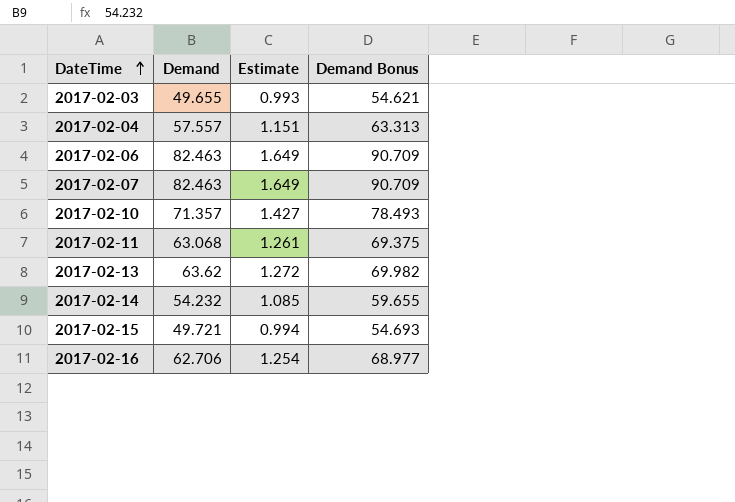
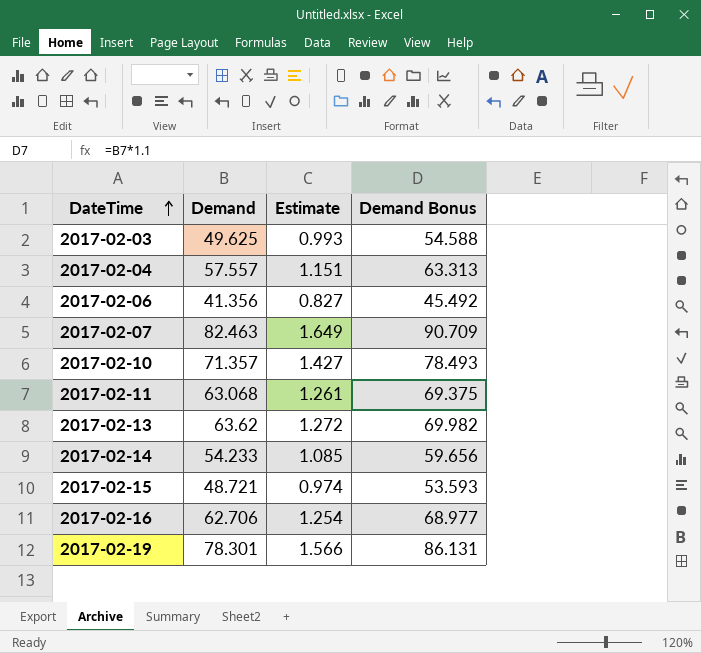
2017-02-03 | Demand: 49.655 -> 49.625
2017-02-03 | Demand Bonus: 54.621 -> 54.588
2017-02-06 | Demand: 82.463 -> 41.356
2017-02-06 | Estimate: 1.649 -> 0.827
2017-02-06 | Demand Bonus: 90.709 -> 45.492
2017-02-14 | Demand: 54.232 -> 54.233
2017-02-14 | Demand Bonus: 59.655 -> 59.656
2017-02-15 | Demand: 49.721 -> 48.721
2017-02-15 | Estimate: 0.994 -> 0.974
2017-02-15 | Demand Bonus: 54.693 -> 53.593
row 2017-02-19: none -> 78.301 | 1.566 | 86.131

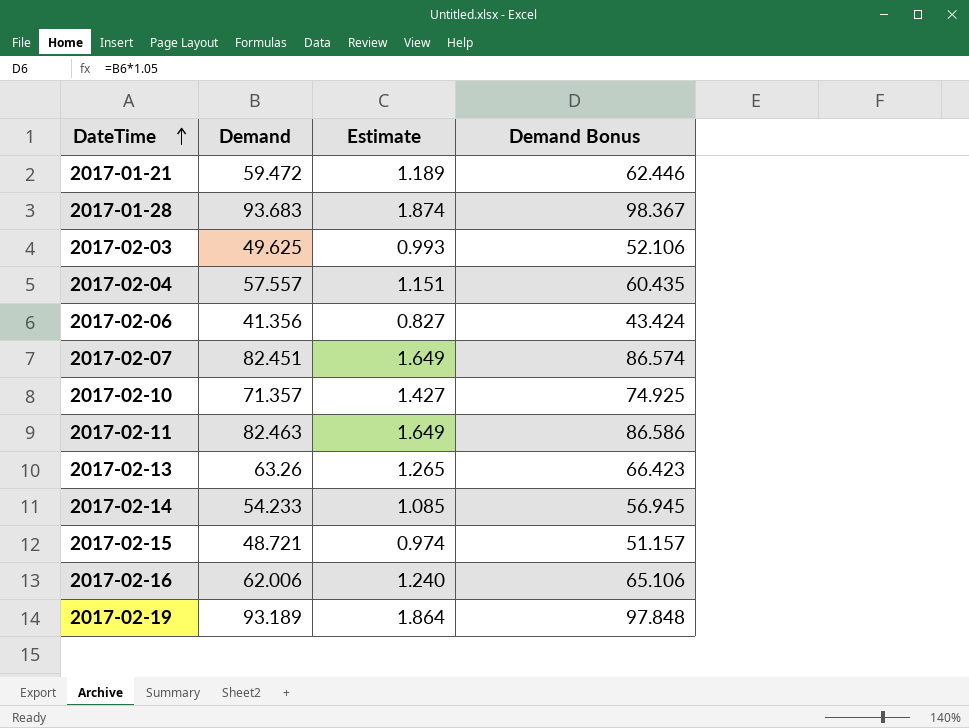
column Demand Bonus | formula: [Demand] * 1.1 -> [Demand] * 1.05
row 2017-01-21: none -> 59.472 | 1.189 | 62.446
row 2017-01-28: none -> 93.683 | 1.874 | 98.367
2017-02-07 | Demand: 82.463 -> 82.451
2017-02-11 | Demand: 63.068 -> 82.463
2017-02-11 | Estimate: 1.261 -> 1.649
2017-02-13 | Demand: 63.62 -> 63.26
2017-02-13 | Estimate: 1.272 -> 1.265
2017-02-16 | Demand: 62.706 -> 62.006
2017-02-16 | Estimate: 1.254 -> 1.240
2017-02-19 | Demand: 78.301 -> 93.189
2017-02-19 | Estimate: 1.566 -> 1.864

